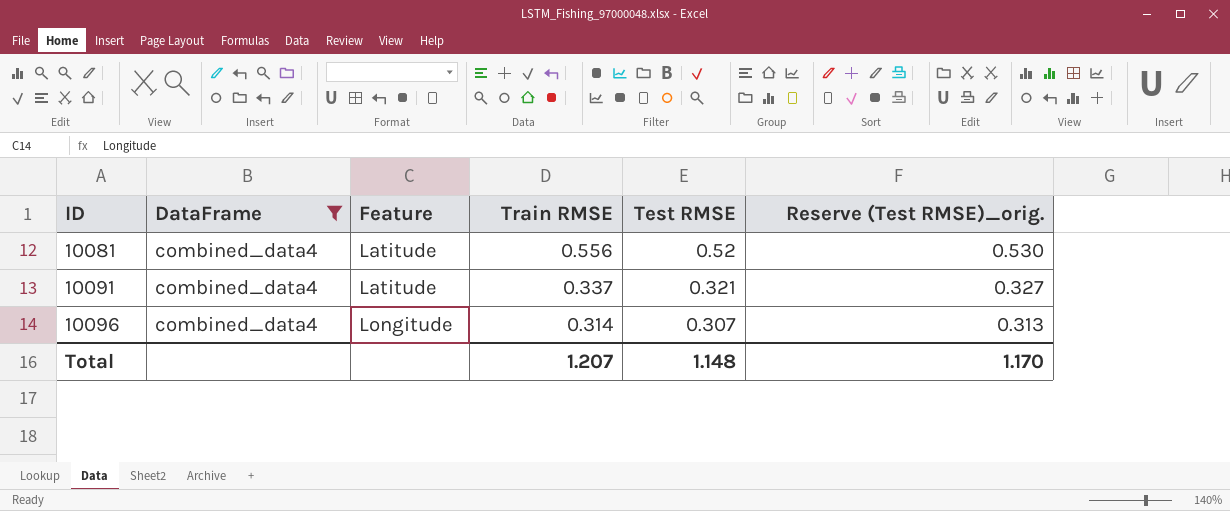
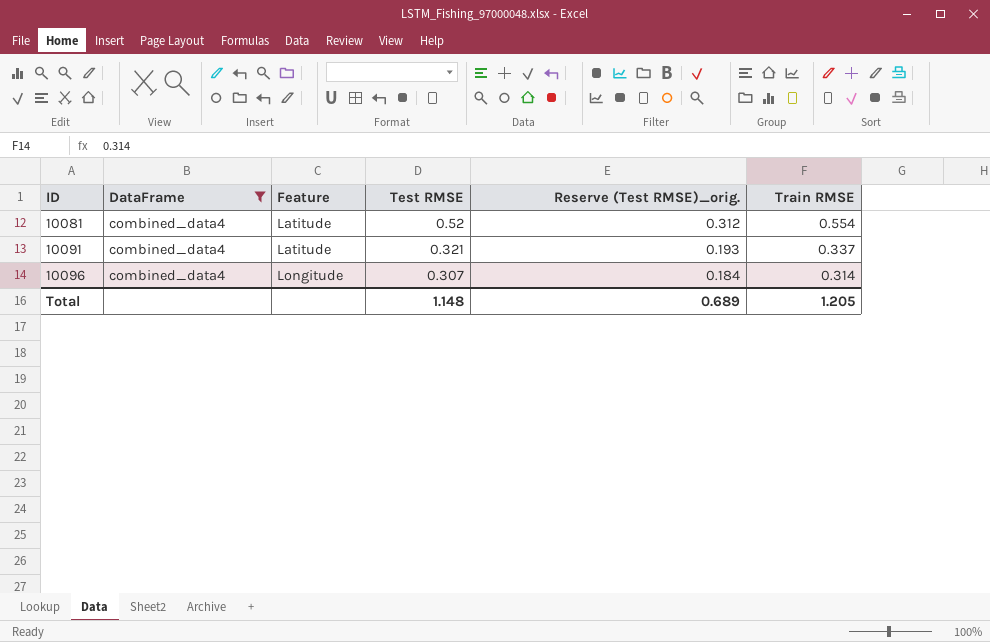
column Reserve (Test RMSE)_orig. | formula: [Test RMSE] * 1.02 -> [Test RMSE] * 0.6
column Train RMSE | position: 4 -> 6
10081 | Train RMSE: 0.556 -> 0.554
Total | Reserve (Test RMSE)_orig.: 1.170 -> 0.689
Total | Train RMSE: 1.207 -> 1.205

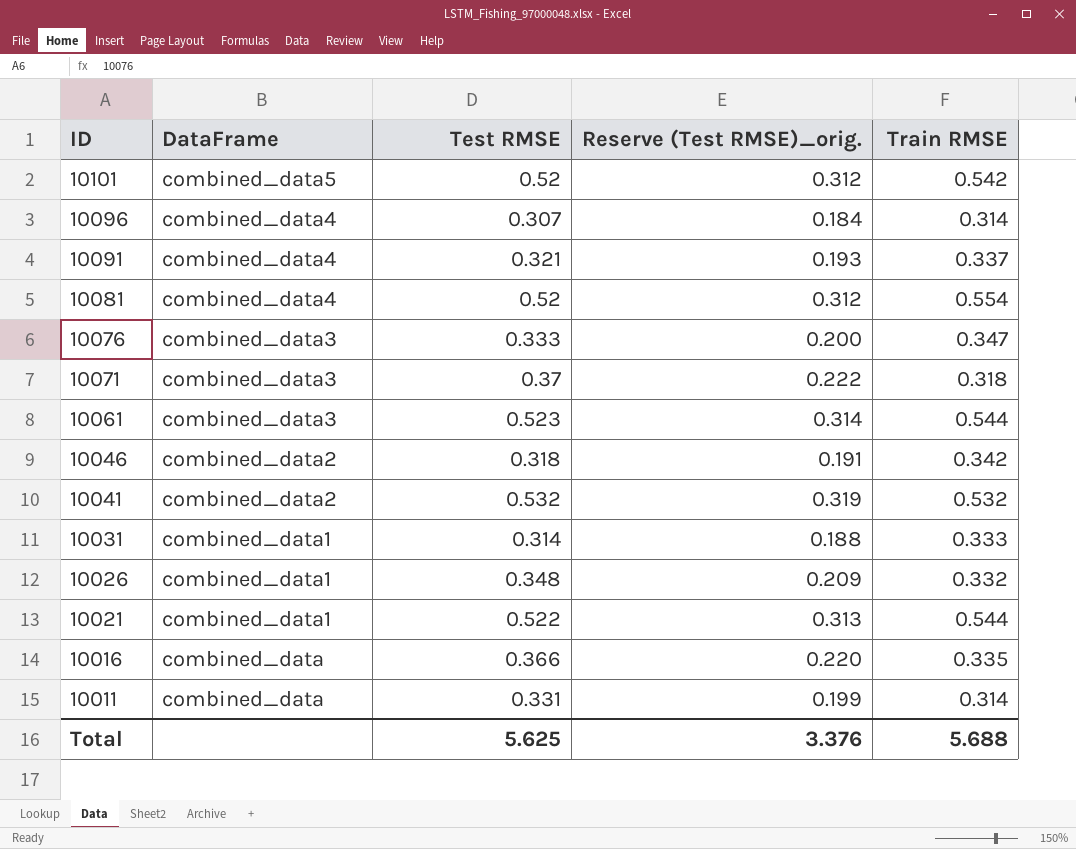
filter: DataFrame = combined_data4 -> none
row order: ID ascending -> ID descending
column Feature | position: 3 -> none
Total | Test RMSE: 1.148 -> 5.625
Total | Reserve (Test RMSE)_orig.: 0.689 -> 3.376
Total | Train RMSE: 1.205 -> 5.688

